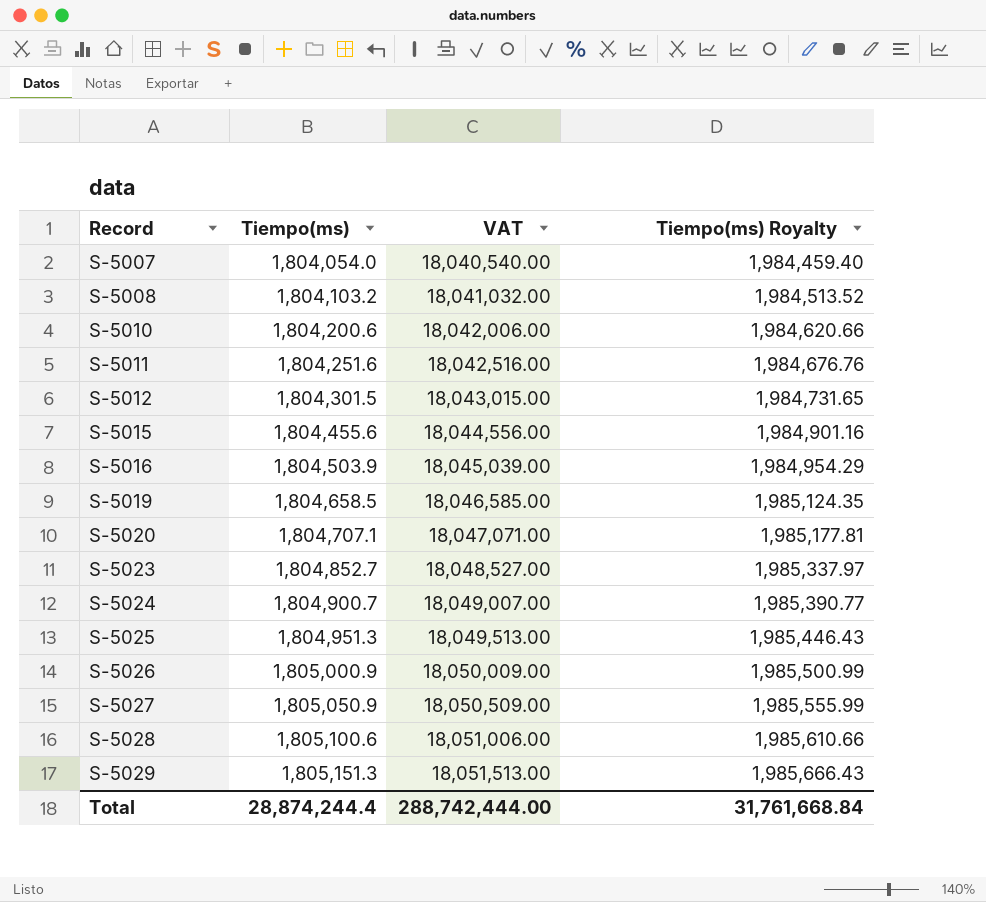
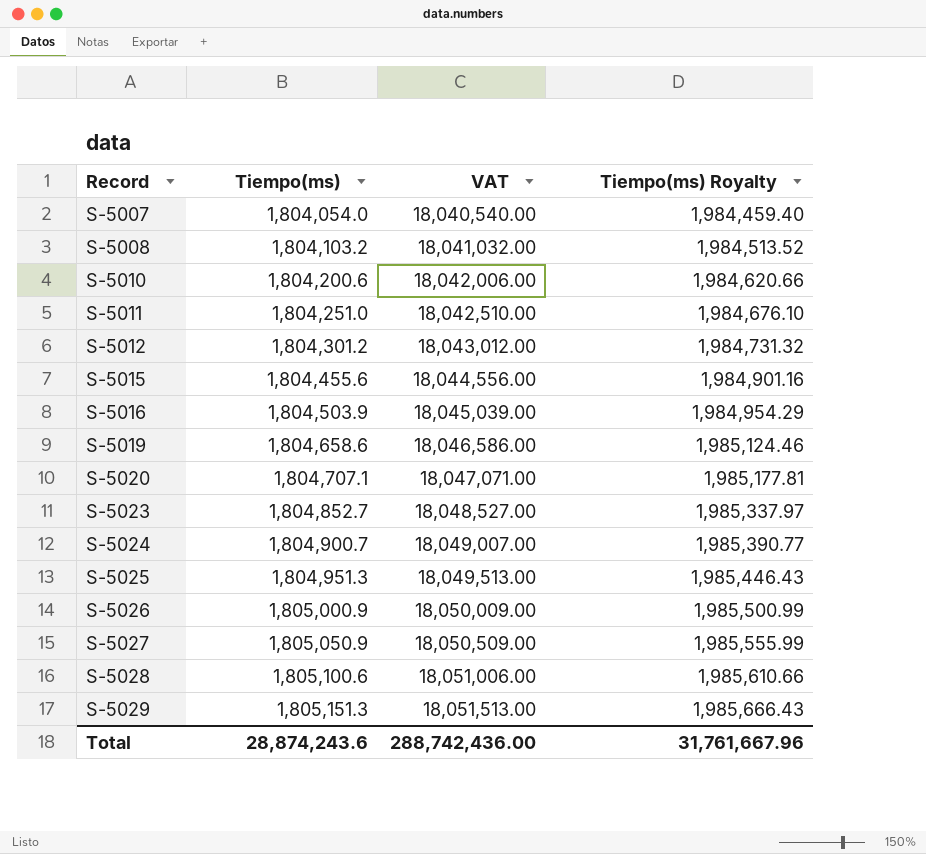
S-5011 | Tiempo(ms): 1,804,251.6 -> 1,804,251.0
S-5011 | VAT: 18,042,516.00 -> 18,042,510.00
S-5011 | Tiempo(ms) Royalty: 1,984,676.76 -> 1,984,676.10
S-5012 | Tiempo(ms): 1,804,301.5 -> 1,804,301.2
S-5012 | VAT: 18,043,015.00 -> 18,043,012.00
S-5012 | Tiempo(ms) Royalty: 1,984,731.65 -> 1,984,731.32
S-5019 | Tiempo(ms): 1,804,658.5 -> 1,804,658.6
S-5019 | VAT: 18,046,585.00 -> 18,046,586.00
S-5019 | Tiempo(ms) Royalty: 1,985,124.35 -> 1,985,124.46
Total | Tiempo(ms): 28,874,244.4 -> 28,874,243.6
Total | VAT: 288,742,444.00 -> 288,742,436.00
Total | Tiempo(ms) Royalty: 31,761,668.84 -> 31,761,667.96

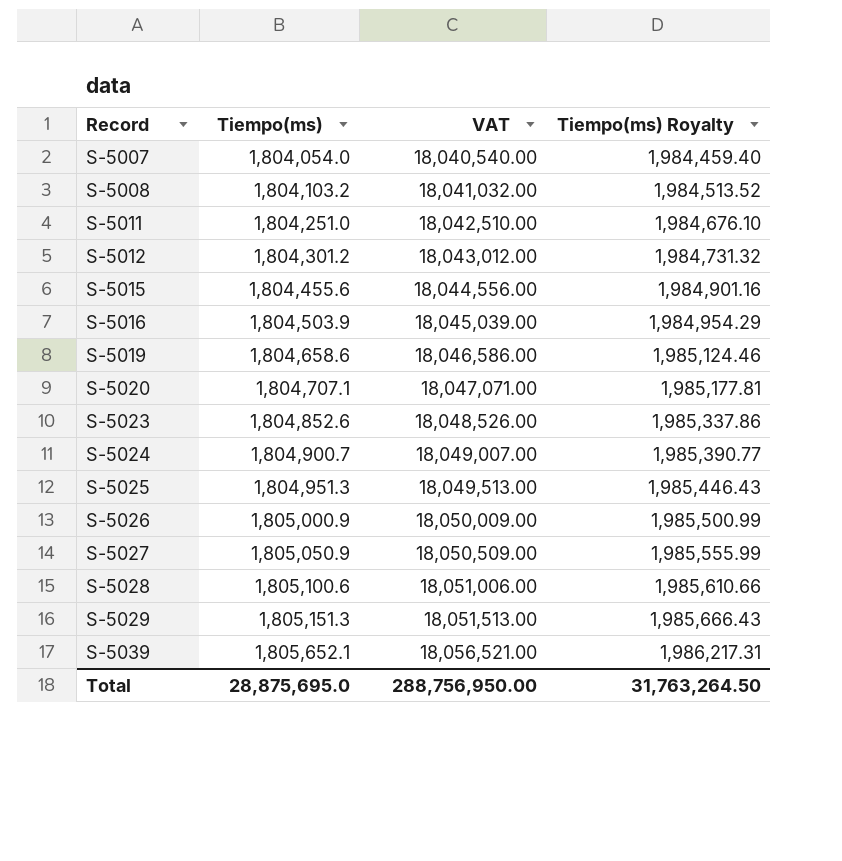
row S-5010: 1,804,200.6 | 18,042,006.00 | 1,984,620.66 -> none
S-5023 | Tiempo(ms): 1,804,852.7 -> 1,804,852.6
S-5023 | VAT: 18,048,527.00 -> 18,048,526.00
S-5023 | Tiempo(ms) Royalty: 1,985,337.97 -> 1,985,337.86
row S-5039: none -> 1,805,652.1 | 18,056,521.00 | 1,986,217.31
Total | Tiempo(ms): 28,874,243.6 -> 28,875,695.0
Total | VAT: 288,742,436.00 -> 288,756,950.00
Total | Tiempo(ms) Royalty: 31,761,667.96 -> 31,763,264.50

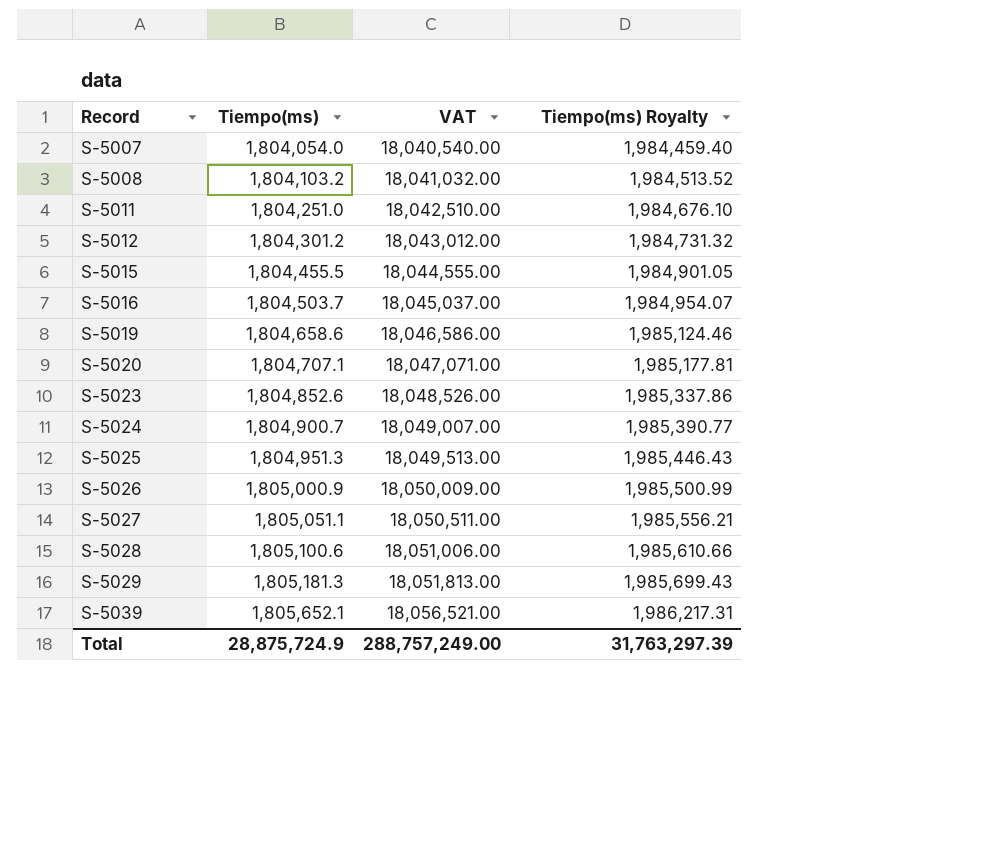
S-5015 | Tiempo(ms): 1,804,455.6 -> 1,804,455.5
S-5015 | VAT: 18,044,556.00 -> 18,044,555.00
S-5015 | Tiempo(ms) Royalty: 1,984,901.16 -> 1,984,901.05
S-5016 | Tiempo(ms): 1,804,503.9 -> 1,804,503.7
S-5016 | VAT: 18,045,039.00 -> 18,045,037.00
S-5016 | Tiempo(ms) Royalty: 1,984,954.29 -> 1,984,954.07
S-5027 | Tiempo(ms): 1,805,050.9 -> 1,805,051.1
S-5027 | VAT: 18,050,509.00 -> 18,050,511.00
S-5027 | Tiempo(ms) Royalty: 1,985,555.99 -> 1,985,556.21
S-5029 | Tiempo(ms): 1,805,151.3 -> 1,805,181.3
S-5029 | VAT: 18,051,513.00 -> 18,051,813.00
S-5029 | Tiempo(ms) Royalty: 1,985,666.43 -> 1,985,699.43
Total | Tiempo(ms): 28,875,695.0 -> 28,875,724.9
Total | VAT: 288,756,950.00 -> 288,757,249.00
Total | Tiempo(ms) Royalty: 31,763,264.50 -> 31,763,297.39

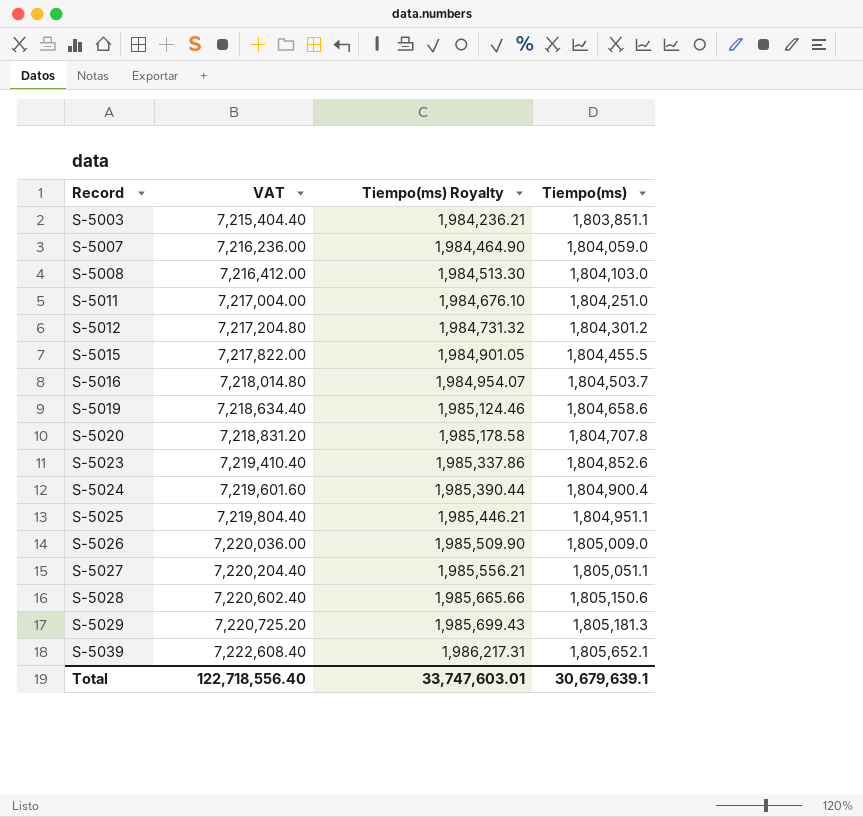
column VAT | formula: [Tiempo(ms)] * 10 -> [Tiempo(ms)] * 4
column Tiempo(ms) | position: 2 -> 4
row S-5003: none -> 7,215,404.40 | 1,984,236.21 | 1,803,851.1
S-5007 | Tiempo(ms) Royalty: 1,984,459.40 -> 1,984,464.90
S-5007 | Tiempo(ms): 1,804,054.0 -> 1,804,059.0
S-5008 | Tiempo(ms) Royalty: 1,984,513.52 -> 1,984,513.30
S-5008 | Tiempo(ms): 1,804,103.2 -> 1,804,103.0
S-5020 | Tiempo(ms) Royalty: 1,985,177.81 -> 1,985,178.58
S-5020 | Tiempo(ms): 1,804,707.1 -> 1,804,707.8
S-5024 | Tiempo(ms) Royalty: 1,985,390.77 -> 1,985,390.44
S-5024 | Tiempo(ms): 1,804,900.7 -> 1,804,900.4
S-5025 | Tiempo(ms) Royalty: 1,985,446.43 -> 1,985,446.21
S-5025 | Tiempo(ms): 1,804,951.3 -> 1,804,951.1
S-5026 | Tiempo(ms) Royalty: 1,985,500.99 -> 1,985,509.90
S-5026 | Tiempo(ms): 1,805,000.9 -> 1,805,009.0
S-5028 | Tiempo(ms) Royalty: 1,985,610.66 -> 1,985,665.66
S-5028 | Tiempo(ms): 1,805,100.6 -> 1,805,150.6
Total | VAT: 288,757,249.00 -> 122,718,556.40
Total | Tiempo(ms) Royalty: 31,763,297.39 -> 33,747,603.01
Total | Tiempo(ms): 28,875,724.9 -> 30,679,639.1

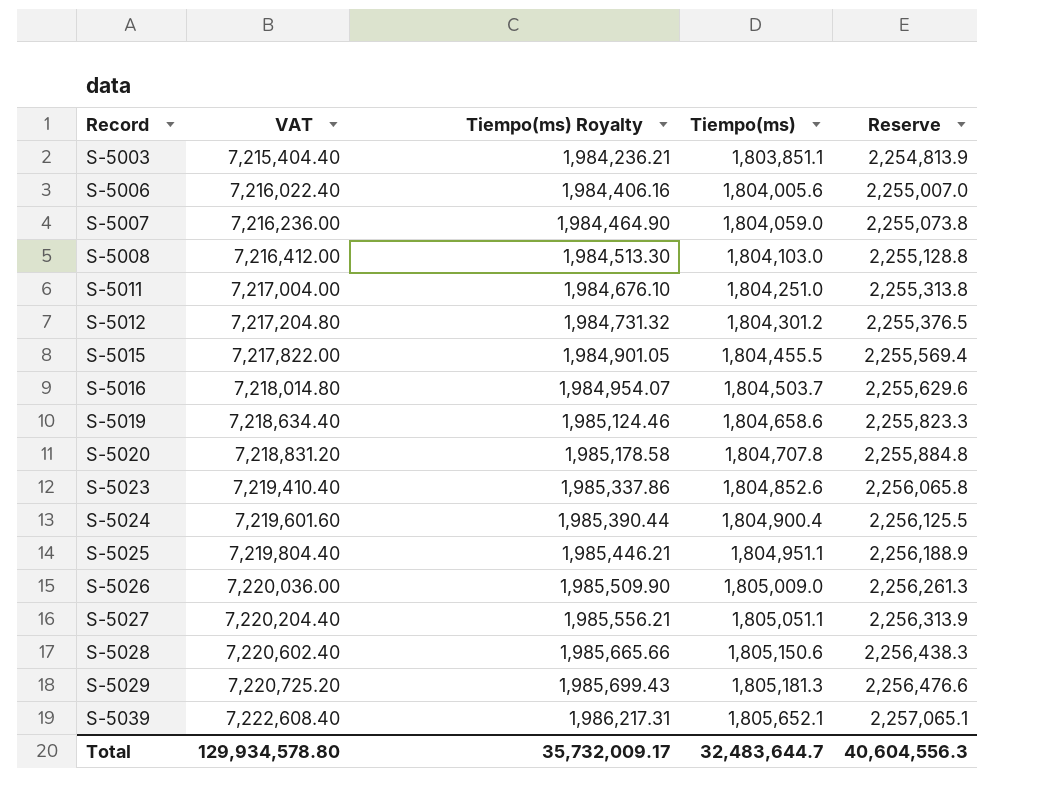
column Reserve | formula: none -> [Tiempo(ms)] * 1.25
row S-5006: none -> 7,216,022.40 | 1,984,406.16 | 1,804,005.6 | 2,255,007.0
Total | VAT: 122,718,556.40 -> 129,934,578.80
Total | Tiempo(ms) Royalty: 33,747,603.01 -> 35,732,009.17
Total | Tiempo(ms): 30,679,639.1 -> 32,483,644.7

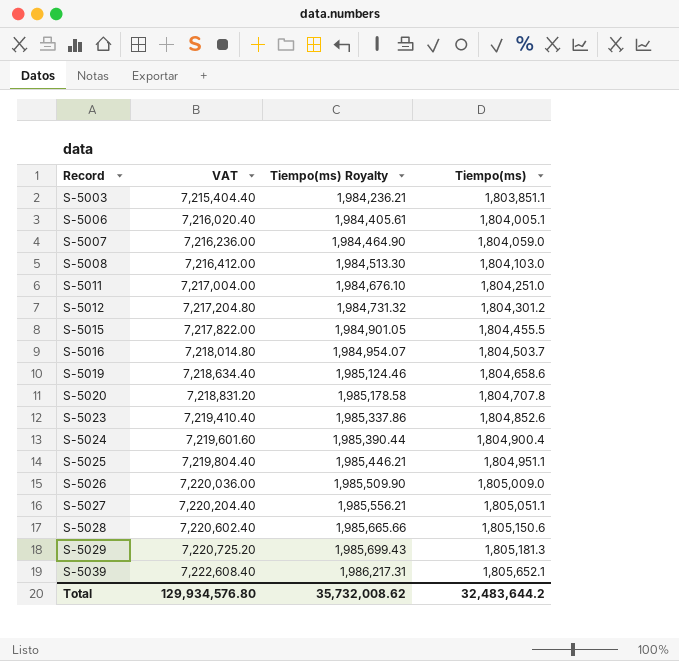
column Reserve | formula: [Tiempo(ms)] * 1.25 -> none
S-5006 | VAT: 7,216,022.40 -> 7,216,020.40
S-5006 | Tiempo(ms) Royalty: 1,984,406.16 -> 1,984,405.61
S-5006 | Tiempo(ms): 1,804,005.6 -> 1,804,005.1
Total | VAT: 129,934,578.80 -> 129,934,576.80
Total | Tiempo(ms) Royalty: 35,732,009.17 -> 35,732,008.62
Total | Tiempo(ms): 32,483,644.7 -> 32,483,644.2

